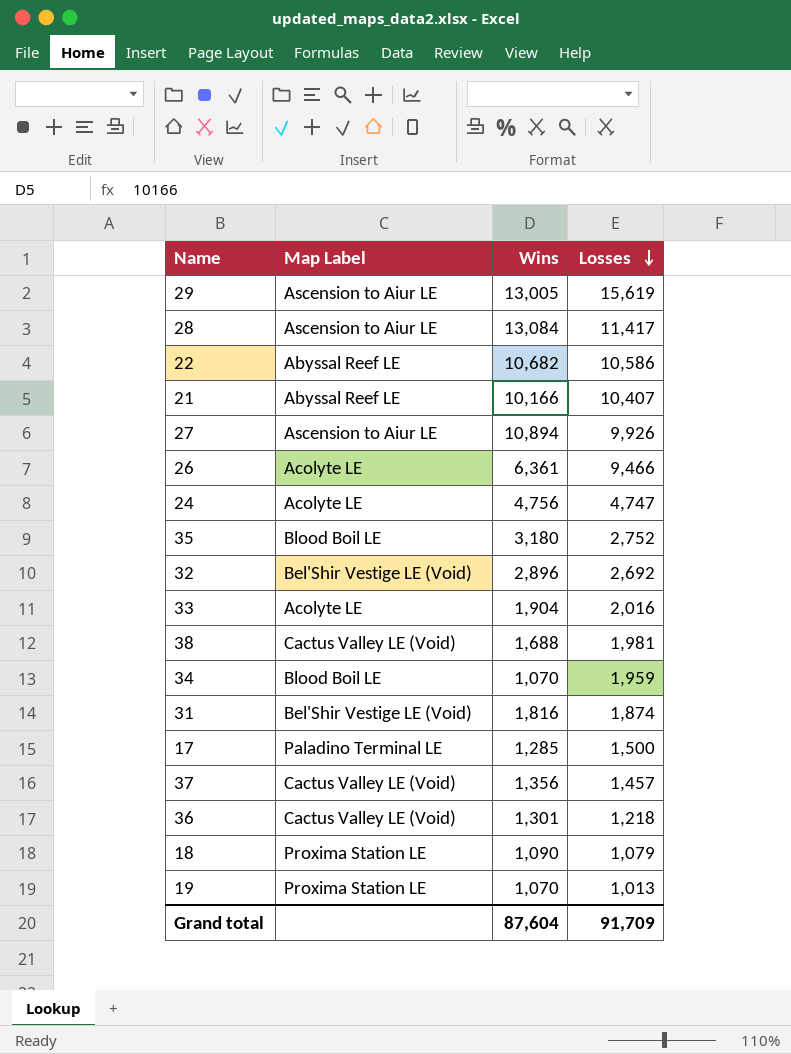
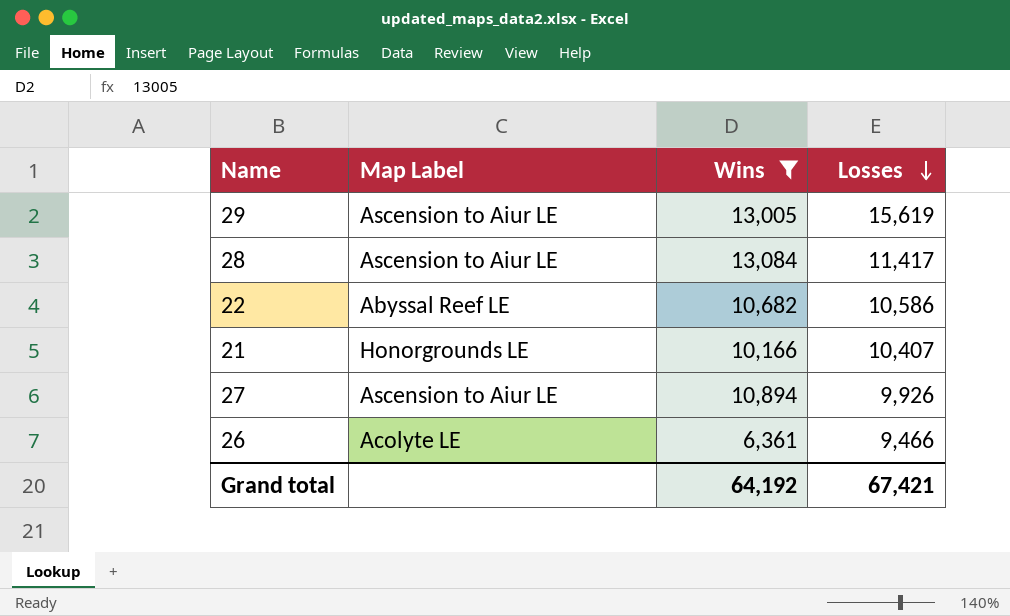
filter: none -> Wins >= 6,361
21 | Map Label: Abyssal Reef LE -> Honorgrounds LE
Grand total | Wins: 87,604 -> 64,192
Grand total | Losses: 91,709 -> 67,421

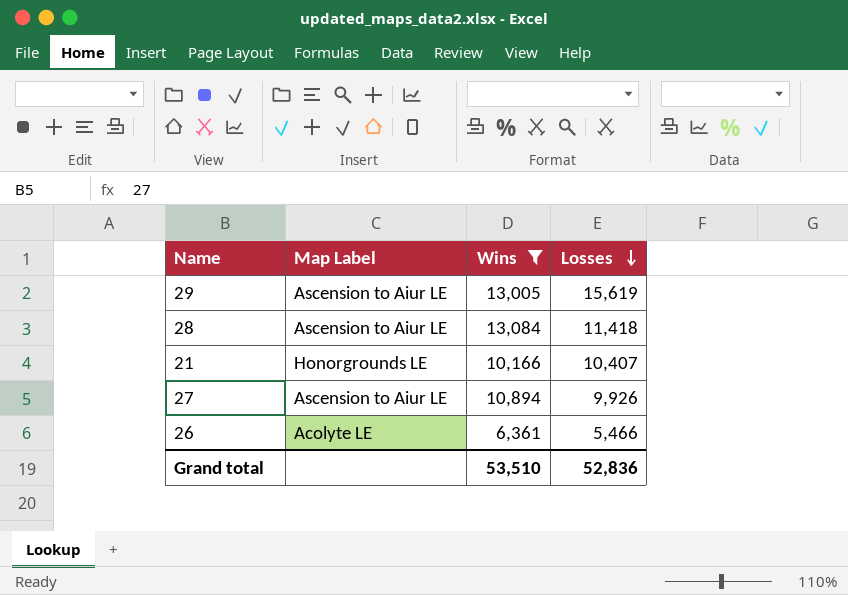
row 22: Abyssal Reef LE | 10,682 | 10,586 -> none
28 | Losses: 11,417 -> 11,418
26 | Losses: 9,466 -> 5,466
Grand total | Wins: 64,192 -> 53,510
Grand total | Losses: 67,421 -> 52,836

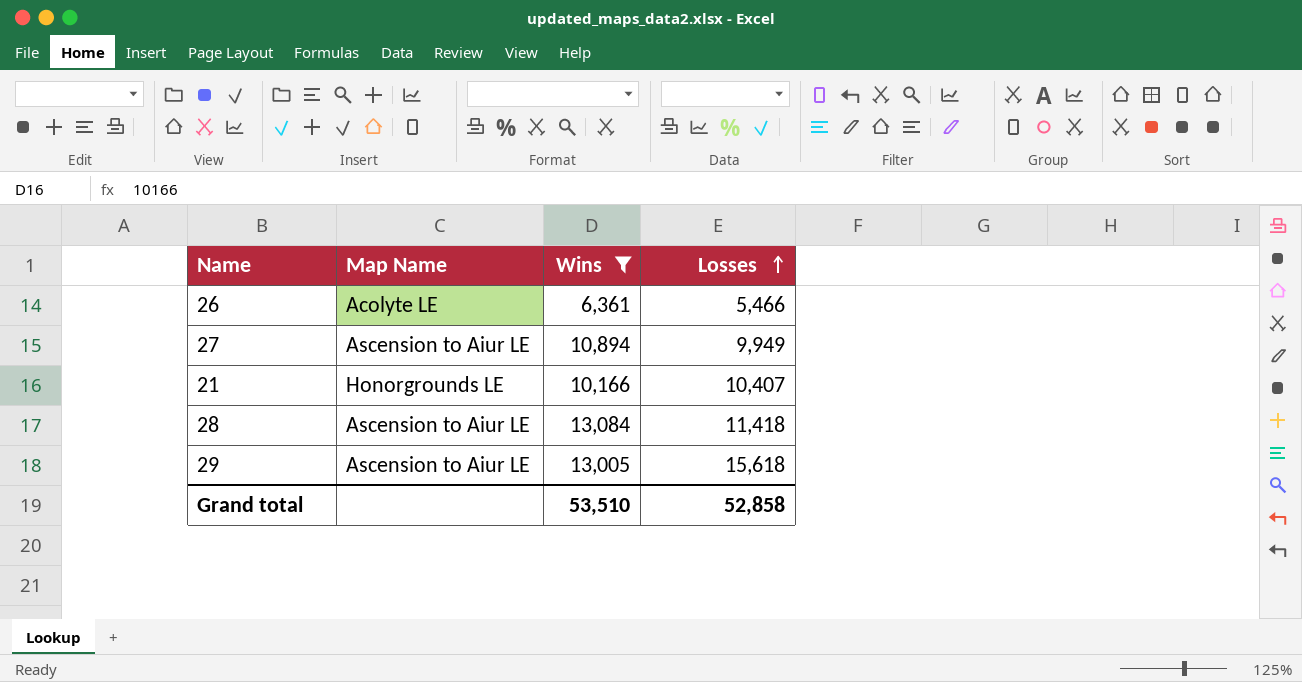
row order: Losses descending -> Losses ascending
column name: Map Label -> Map Name
27 | Losses: 9,926 -> 9,949
29 | Losses: 15,619 -> 15,618
Grand total | Losses: 52,836 -> 52,858

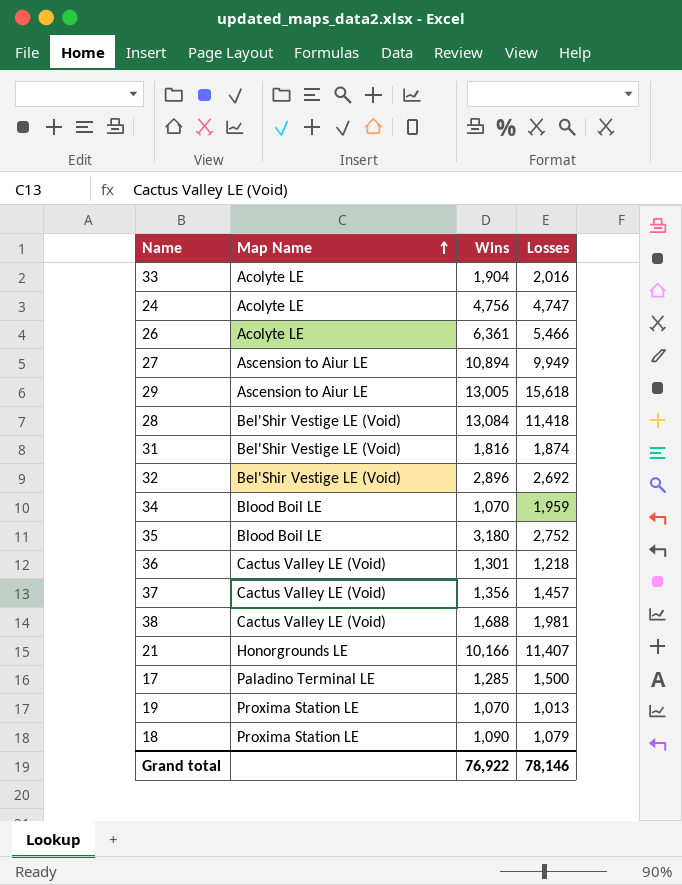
filter: Wins >= 6,361 -> none
row order: Losses ascending -> Map Name ascending
28 | Map Name: Ascension to Aiur LE -> Bel'Shir Vestige LE (Void)
21 | Losses: 10,407 -> 11,407
Grand total | Wins: 53,510 -> 76,922
Grand total | Losses: 52,858 -> 78,146

